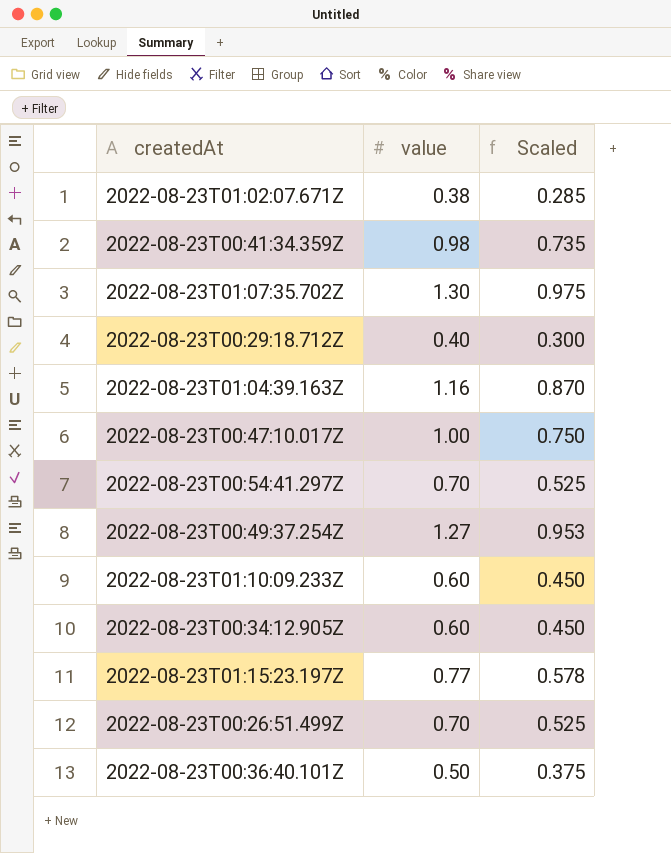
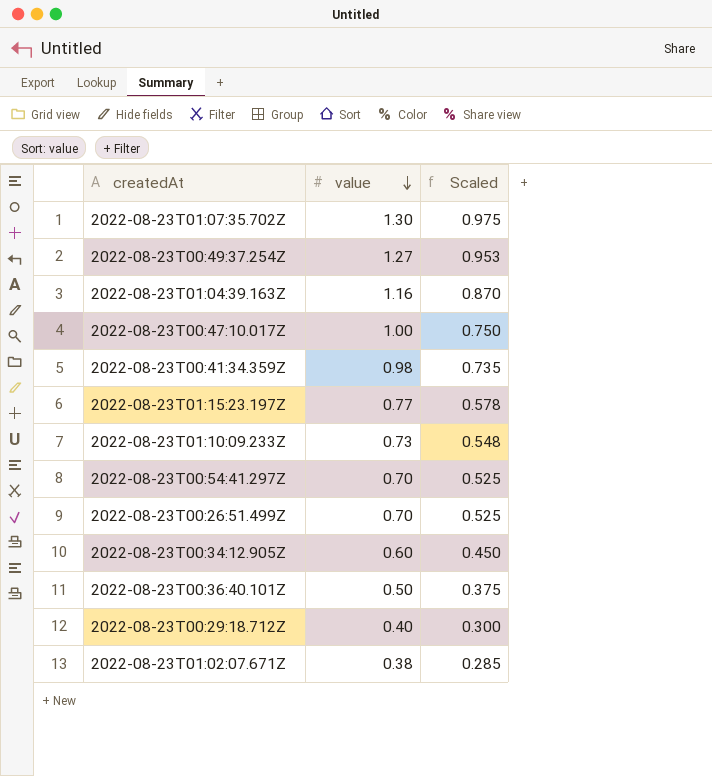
row order: none -> value descending
2022-08-23T01:10:09.233Z | value: 0.60 -> 0.73
2022-08-23T01:10:09.233Z | Scaled: 0.450 -> 0.548

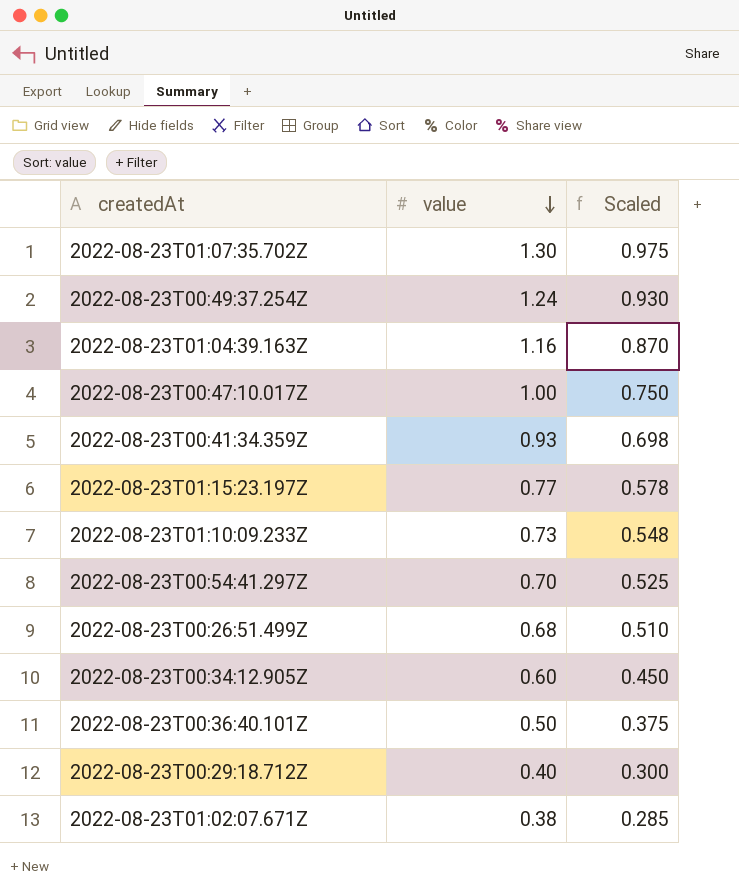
2022-08-23T00:49:37.254Z | value: 1.27 -> 1.24
2022-08-23T00:49:37.254Z | Scaled: 0.953 -> 0.930
2022-08-23T00:41:34.359Z | value: 0.98 -> 0.93
2022-08-23T00:41:34.359Z | Scaled: 0.735 -> 0.698
2022-08-23T00:26:51.499Z | value: 0.70 -> 0.68
2022-08-23T00:26:51.499Z | Scaled: 0.525 -> 0.510

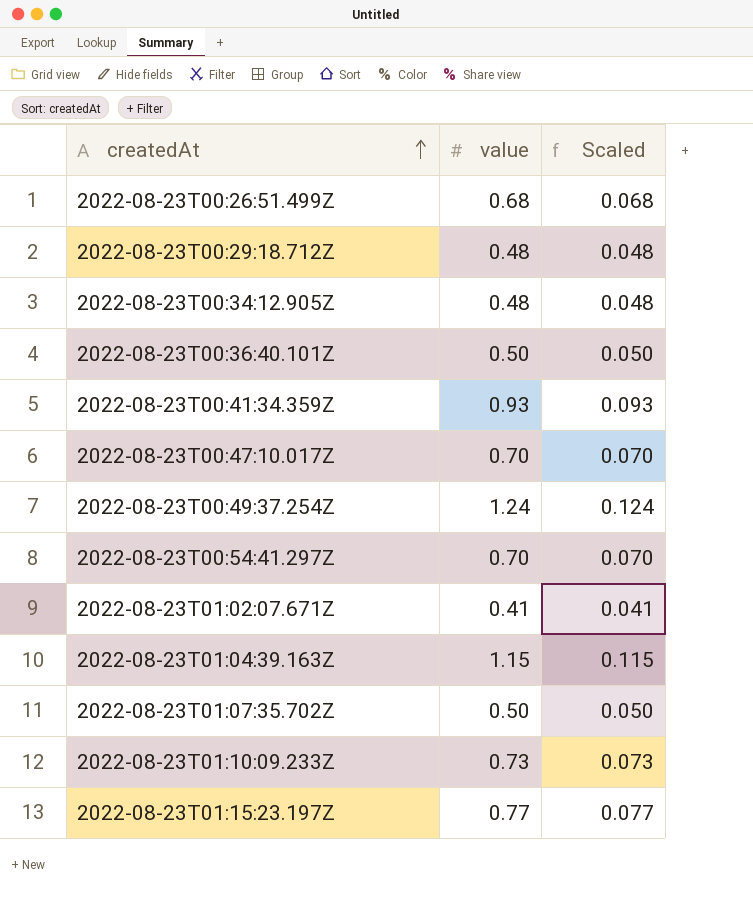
row order: value descending -> createdAt ascending
column Scaled | formula: [value] * 0.75 -> [value] * 0.1
2022-08-23T00:29:18.712Z | value: 0.40 -> 0.48
2022-08-23T00:34:12.905Z | value: 0.60 -> 0.48
2022-08-23T00:47:10.017Z | value: 1.00 -> 0.70
2022-08-23T01:02:07.671Z | value: 0.38 -> 0.41
2022-08-23T01:04:39.163Z | value: 1.16 -> 1.15
2022-08-23T01:07:35.702Z | value: 1.30 -> 0.50

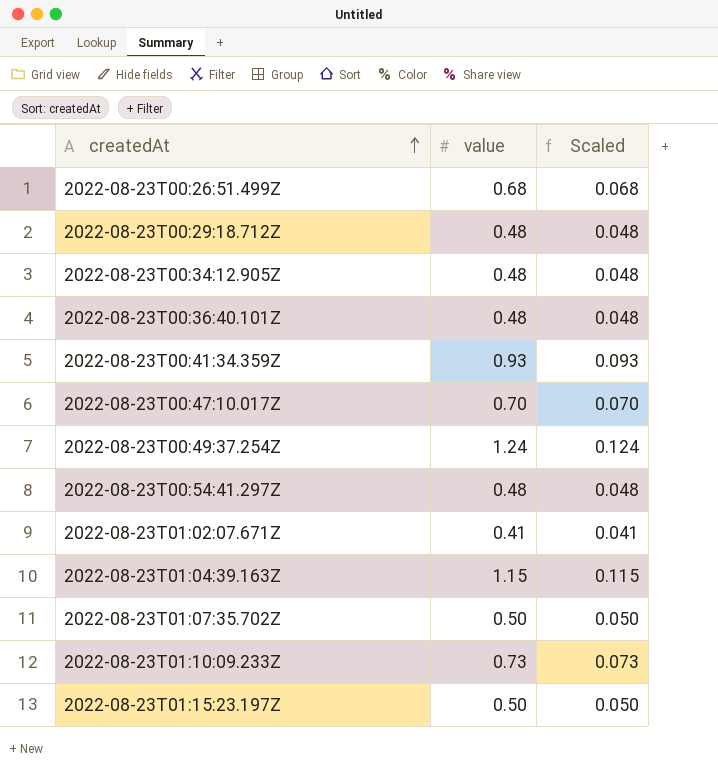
2022-08-23T00:36:40.101Z | value: 0.50 -> 0.48
2022-08-23T00:36:40.101Z | Scaled: 0.050 -> 0.048
2022-08-23T00:54:41.297Z | value: 0.70 -> 0.48
2022-08-23T00:54:41.297Z | Scaled: 0.070 -> 0.048
2022-08-23T01:15:23.197Z | value: 0.77 -> 0.50
2022-08-23T01:15:23.197Z | Scaled: 0.077 -> 0.050

